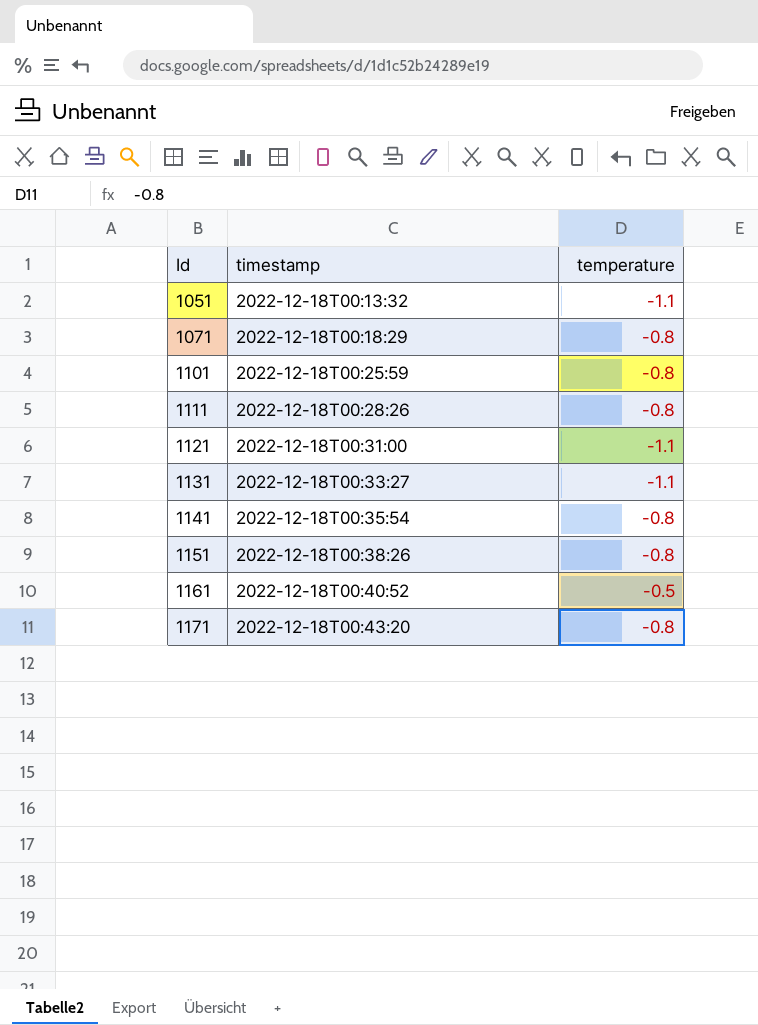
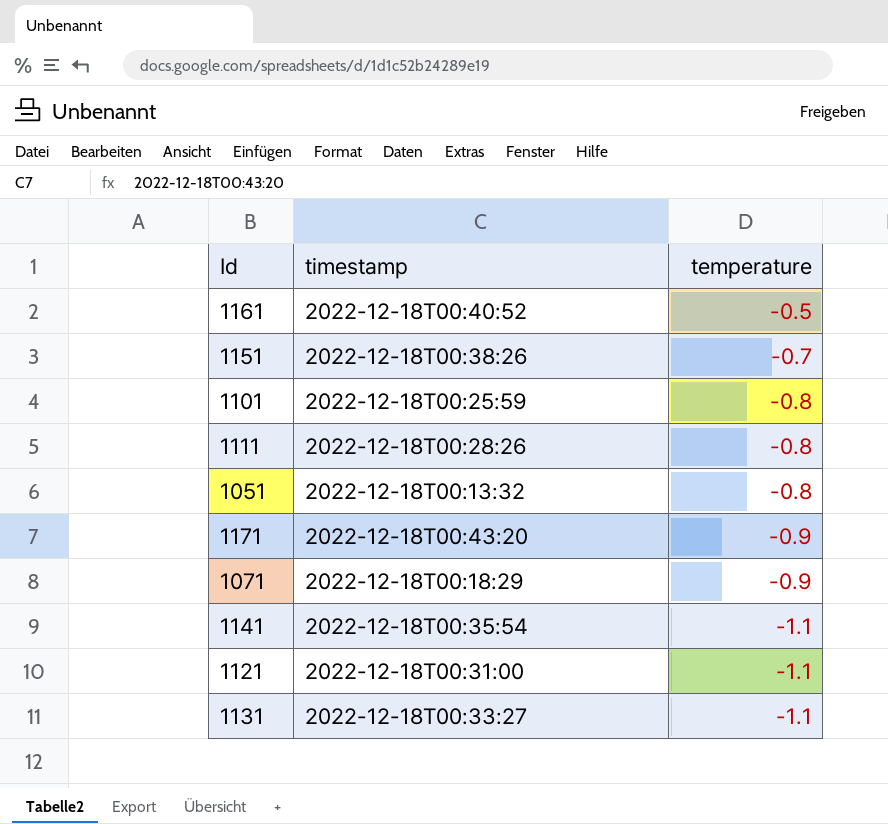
row order: Id ascending -> temperature descending
1151 | temperature: -0.8 -> -0.7
1051 | temperature: -1.1 -> -0.8
1171 | temperature: -0.8 -> -0.9
1071 | temperature: -0.8 -> -0.9
1141 | temperature: -0.8 -> -1.1

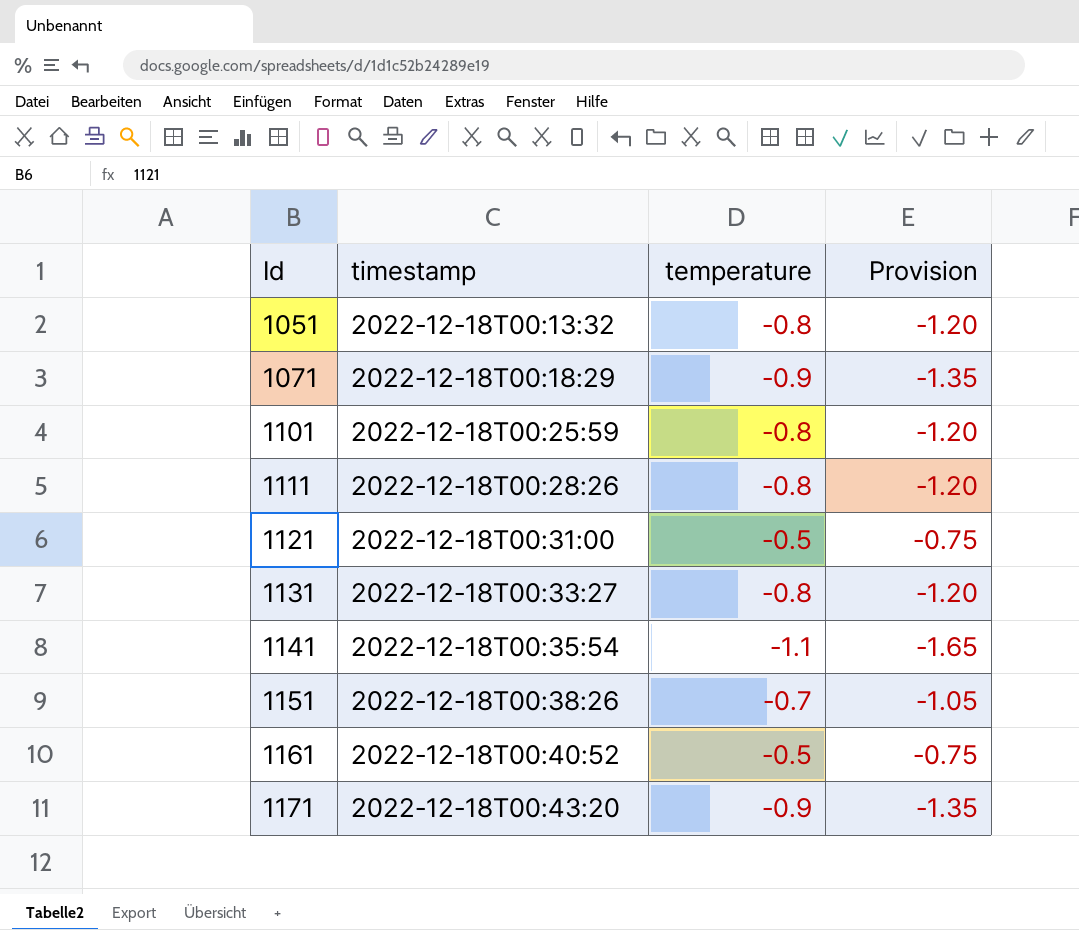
row order: temperature descending -> Id ascending
column Provision | formula: none -> [temperature] * 1.5
1121 | temperature: -1.1 -> -0.5
1131 | temperature: -1.1 -> -0.8

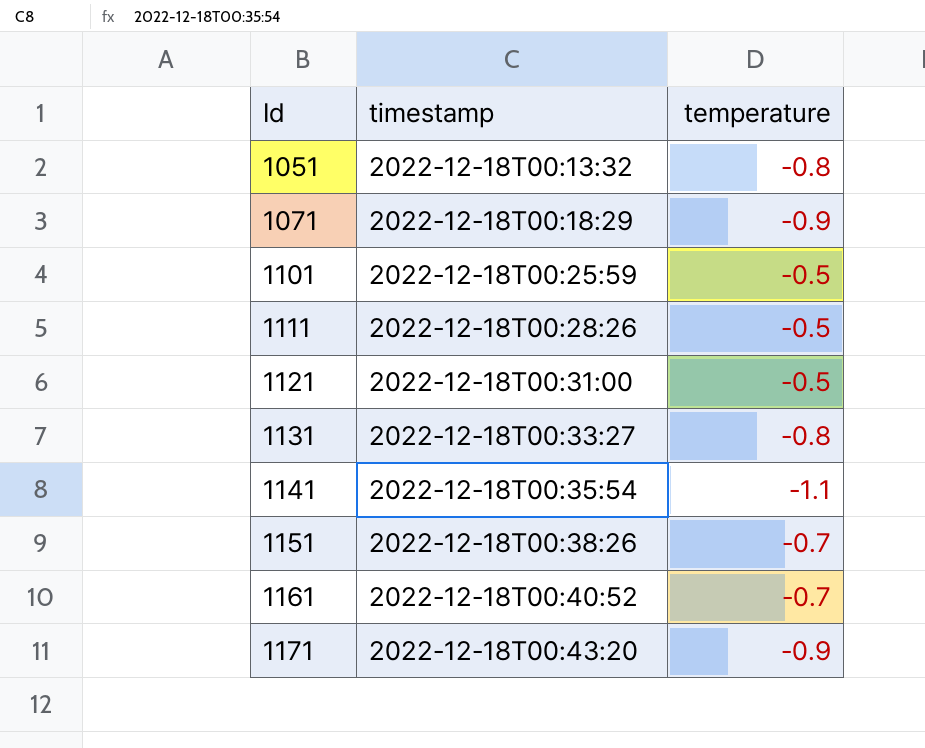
column Provision | formula: [temperature] * 1.5 -> none
1101 | temperature: -0.8 -> -0.5
1111 | temperature: -0.8 -> -0.5
1161 | temperature: -0.5 -> -0.7

